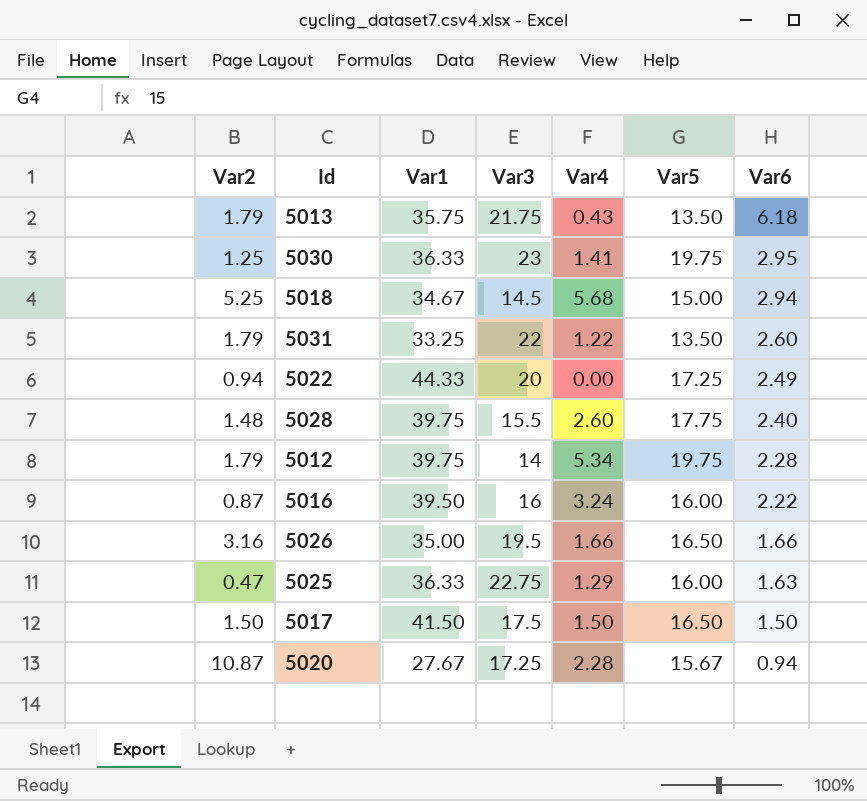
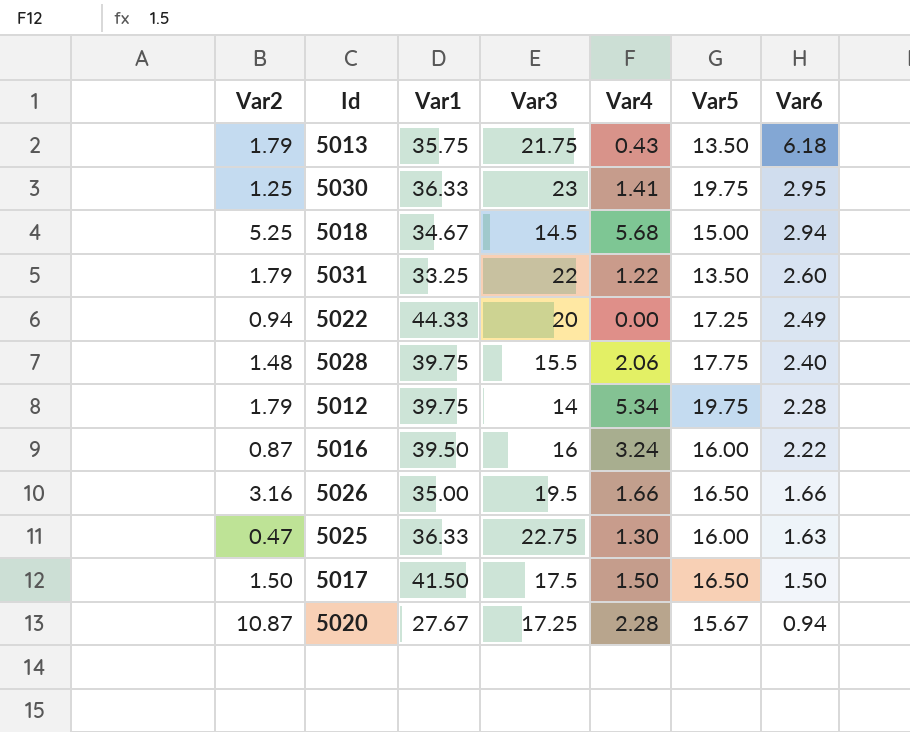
5028 | Var4: 2.60 -> 2.06
5025 | Var4: 1.29 -> 1.30

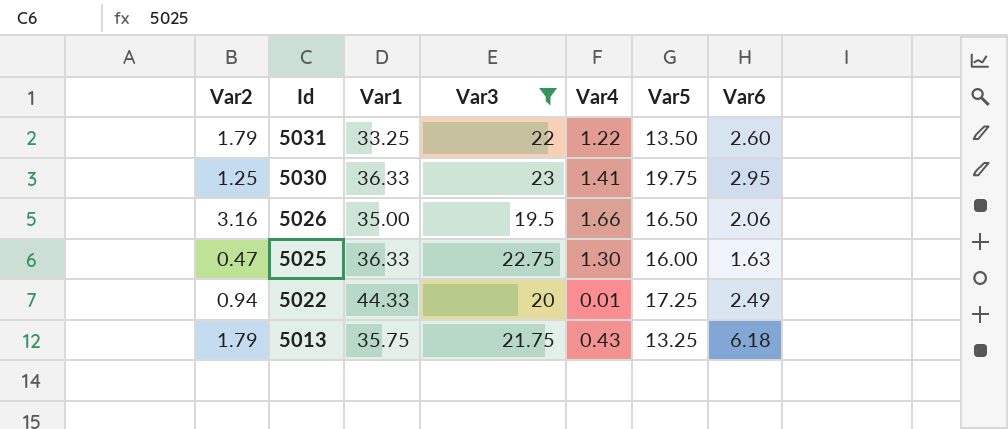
filter: none -> Var3 >= 19.5
row order: Var6 descending -> Id descending
5026 | Var6: 1.66 -> 2.06
5022 | Var4: 0.00 -> 0.01
5013 | Var5: 13.50 -> 13.25

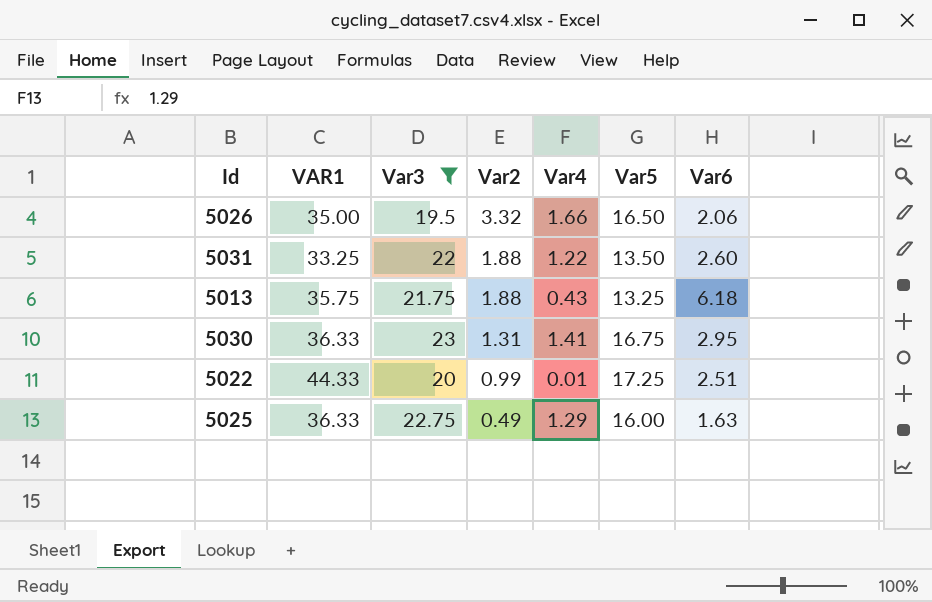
row order: Id descending -> Var2 descending
column name: Var1 -> VAR1
column Var2 | position: 1 -> 4
5026 | Var2: 3.16 -> 3.32
5031 | Var2: 1.79 -> 1.88
5013 | Var2: 1.79 -> 1.88
5030 | Var2: 1.25 -> 1.31
5030 | Var5: 19.75 -> 16.75
5022 | Var2: 0.94 -> 0.99
5022 | Var6: 2.49 -> 2.51
5025 | Var2: 0.47 -> 0.49
5025 | Var4: 1.30 -> 1.29

